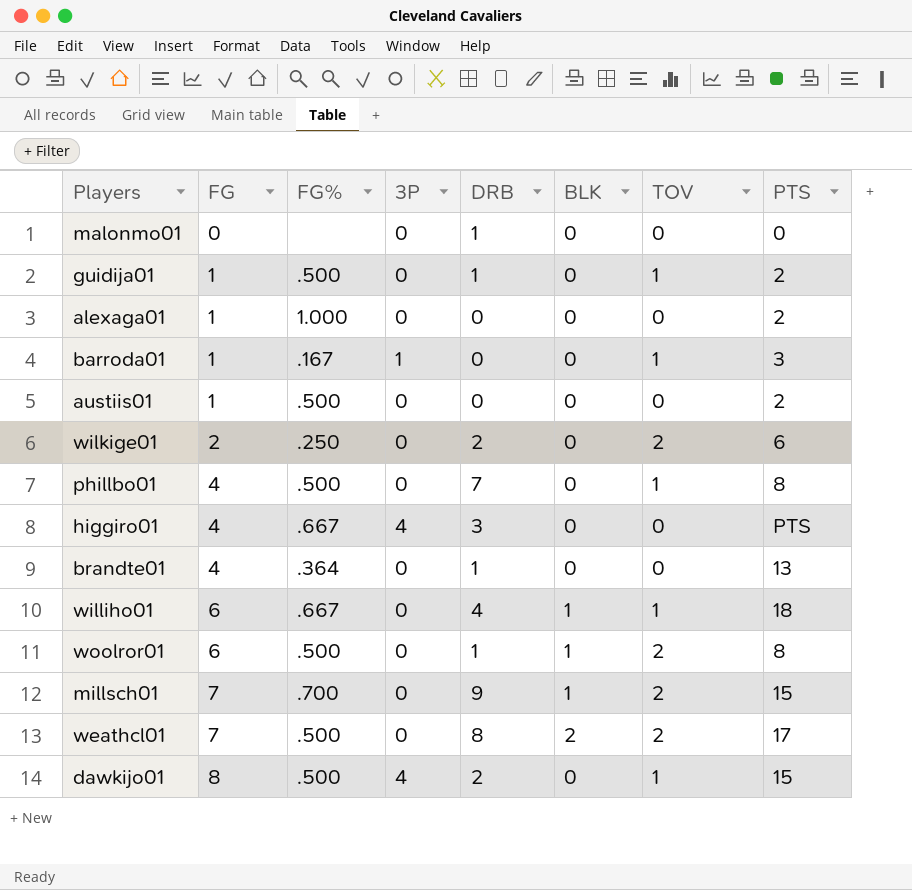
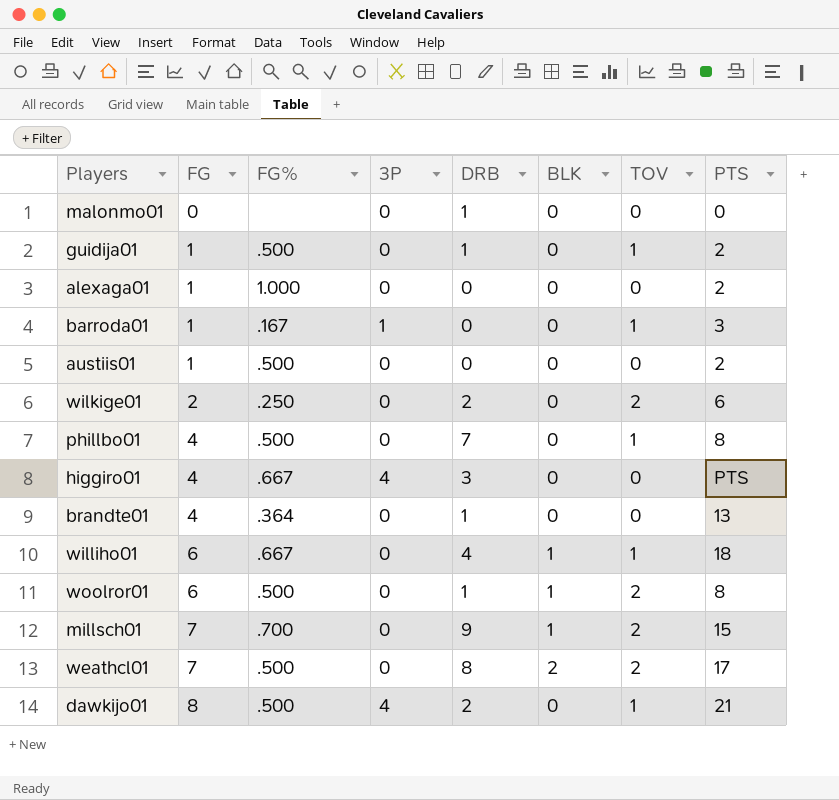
dawkijo01 | PTS: 15 -> 21

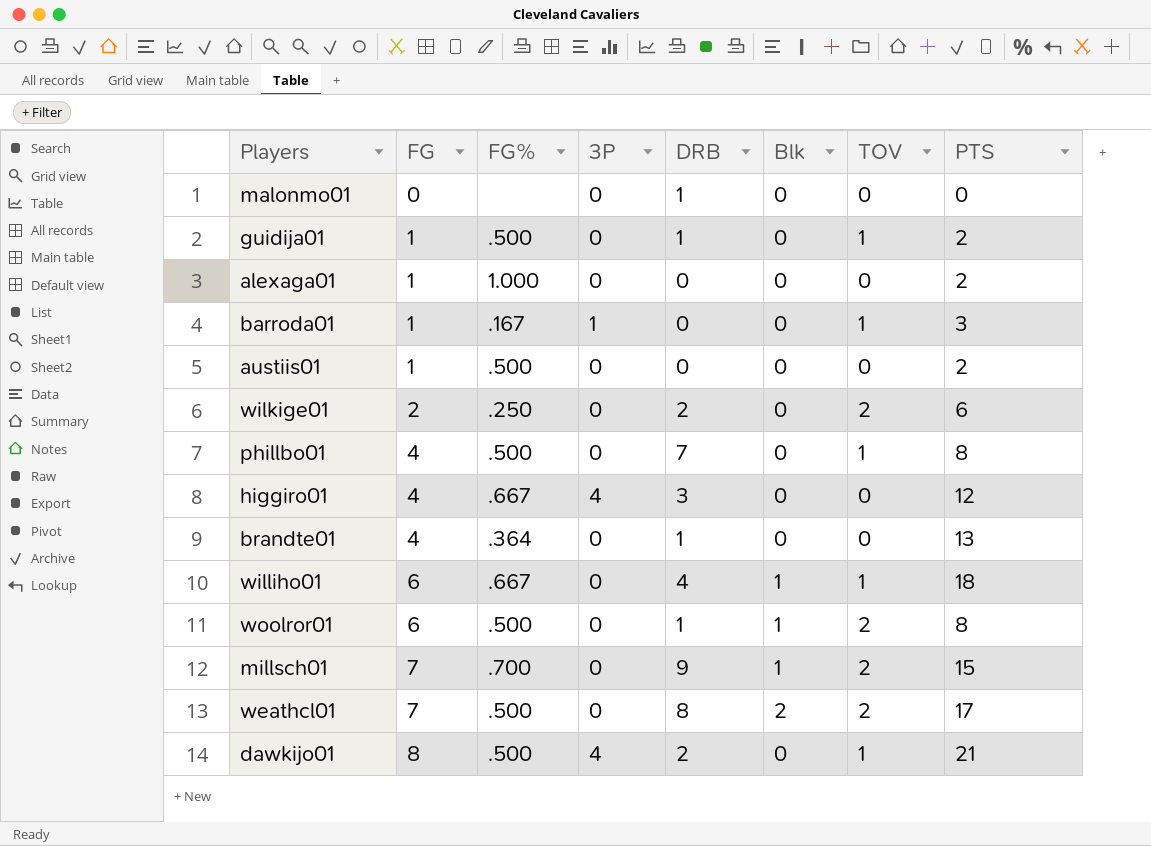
column name: BLK -> Blk
higgiro01 | PTS: PTS -> 12

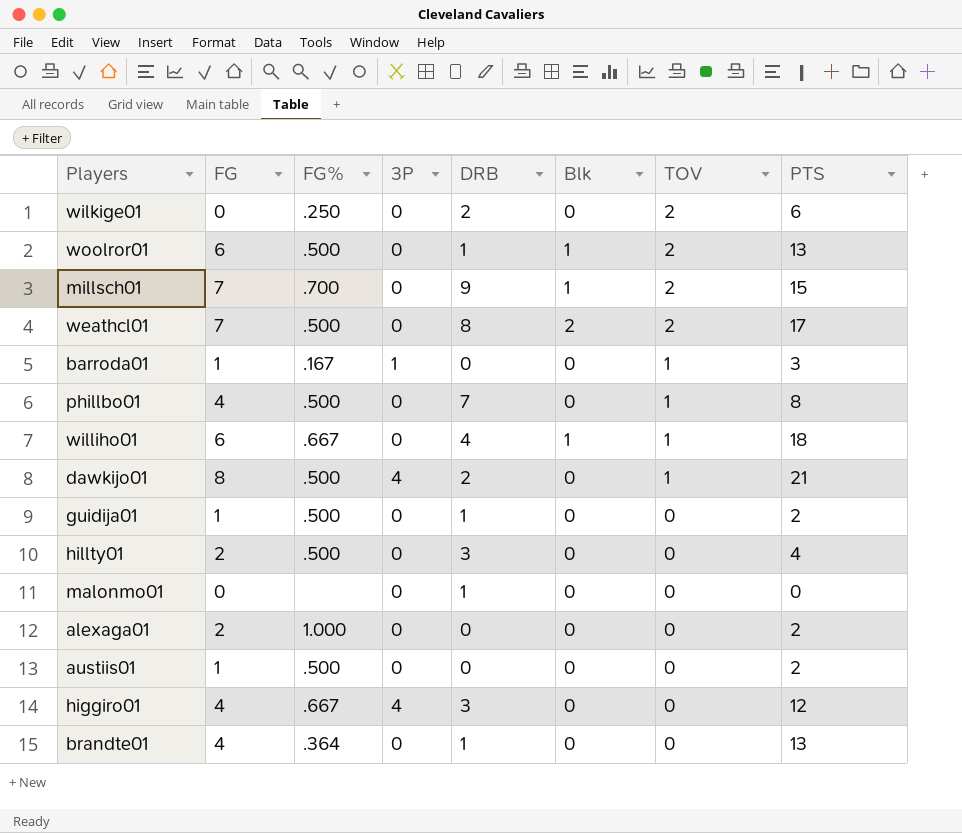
row order: FG ascending -> TOV descending
wilkige01 | FG: 2 -> 0
woolror01 | PTS: 8 -> 13
guidija01 | TOV: 1 -> 0
row hillty01: none -> 2 | .500 | 0 | 3 | 0 | 0 | 4
alexaga01 | FG: 1 -> 2

